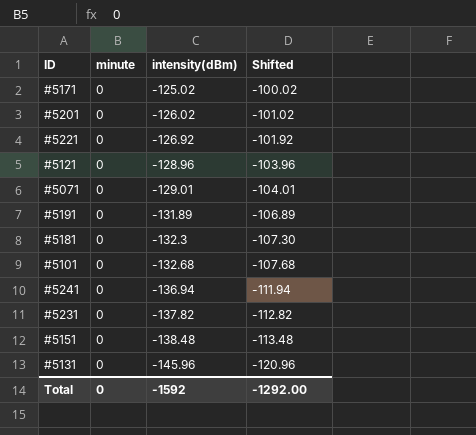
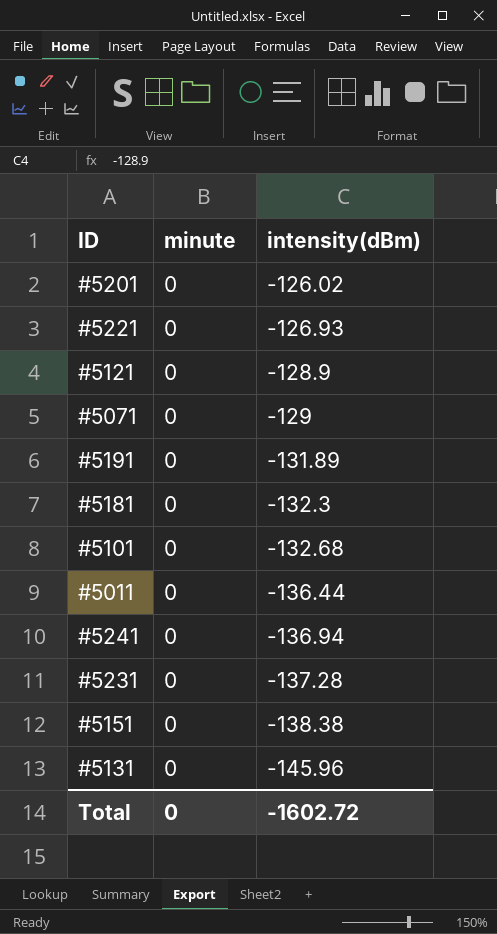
column Shifted | formula: [intensity(dBm)] + 25 -> none
row #5171: 0 | -125.02 | -100.02 -> none
#5221 | intensity(dBm): -126.92 -> -126.93
#5121 | intensity(dBm): -128.96 -> -128.9
#5071 | intensity(dBm): -129.01 -> -129
row #5011: none -> 0 | -136.44
#5231 | intensity(dBm): -137.82 -> -137.28
#5151 | intensity(dBm): -138.48 -> -138.38
Total | intensity(dBm): -1592 -> -1602.72

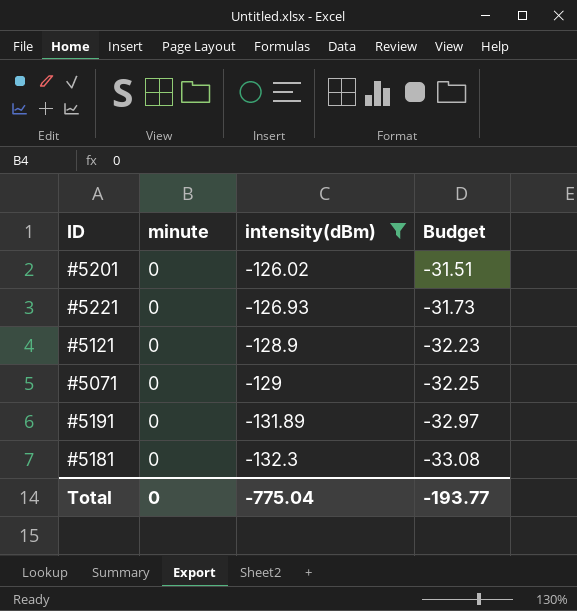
filter: none -> intensity(dBm) >= -132.3
column Budget | formula: none -> [intensity(dBm)] * 0.25
Total | intensity(dBm): -1602.72 -> -775.04

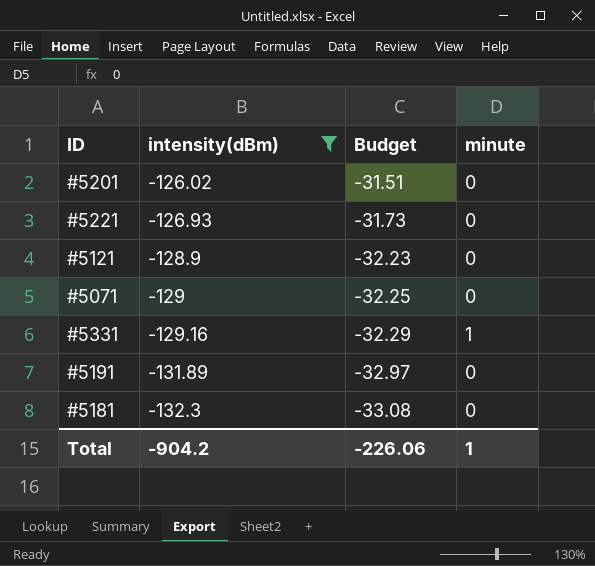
column minute | position: 2 -> 4
row #5331: none -> -129.16 | -32.29 | 1
Total | intensity(dBm): -775.04 -> -904.2
Total | Budget: -193.77 -> -226.06
Total | minute: 0 -> 1

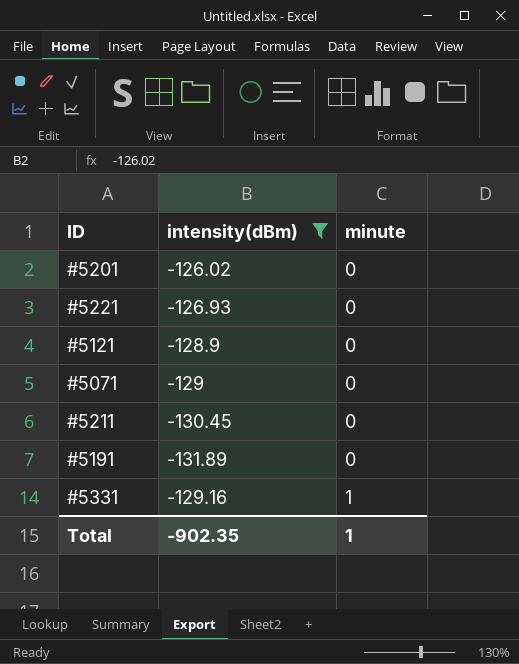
row order: intensity(dBm) descending -> minute ascending
column Budget | formula: [intensity(dBm)] * 0.25 -> none
row #5181: -132.3 | -33.08 | 0 -> none
row #5211: none -> -130.45 | 0
Total | intensity(dBm): -904.2 -> -902.35

